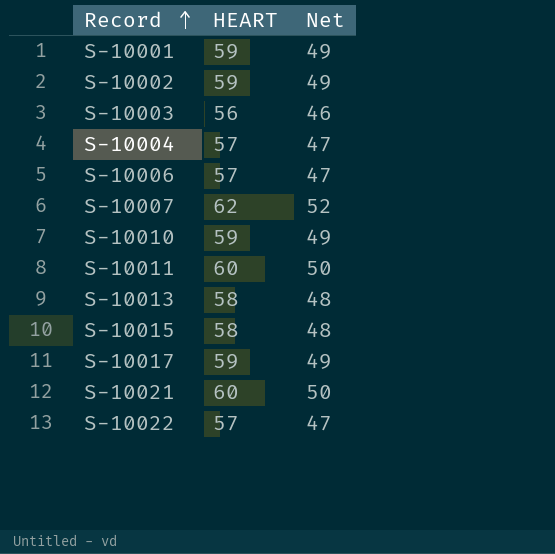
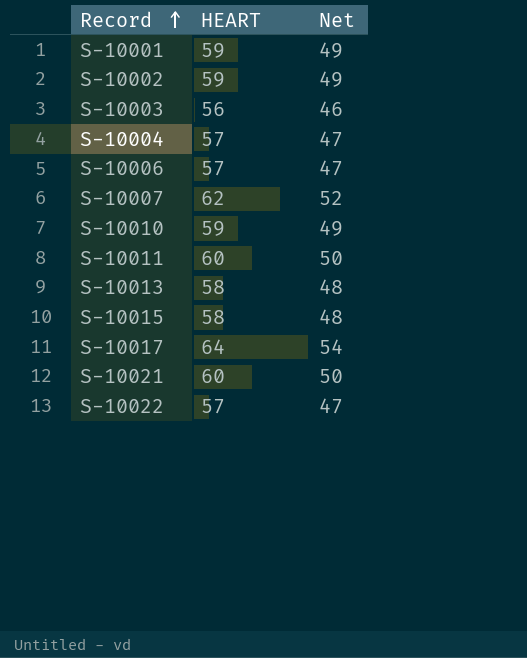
S-10017 | HEART: 59 -> 64
S-10017 | Net: 49 -> 54

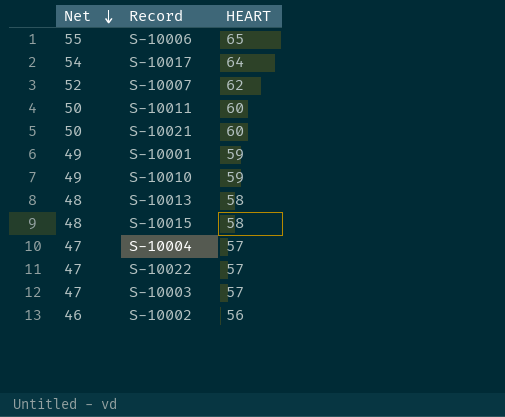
row order: Record ascending -> Net descending
column Net | position: 3 -> 1
S-10006 | Net: 47 -> 55
S-10006 | HEART: 57 -> 65
S-10003 | Net: 46 -> 47
S-10003 | HEART: 56 -> 57
S-10002 | Net: 49 -> 46
S-10002 | HEART: 59 -> 56

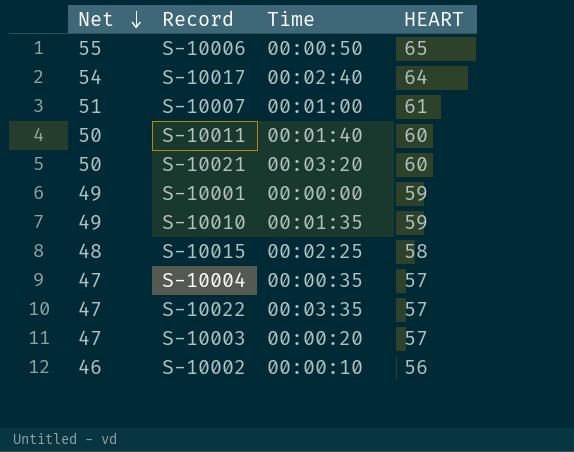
column Time | position: none -> 3
row S-10013: 48 | 58 -> none
S-10007 | Net: 52 -> 51
S-10007 | HEART: 62 -> 61

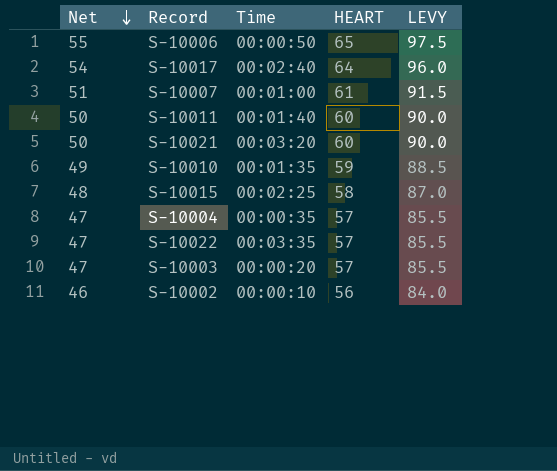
column LEVY | formula: none -> [HEART] * 1.5
row S-10001: 49 | 00:00:00 | 59 -> none

